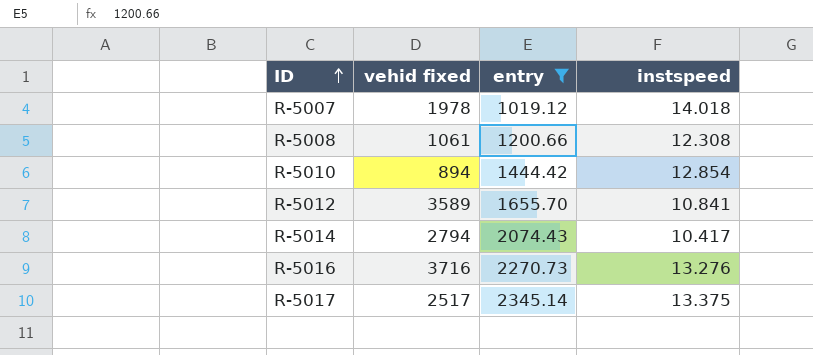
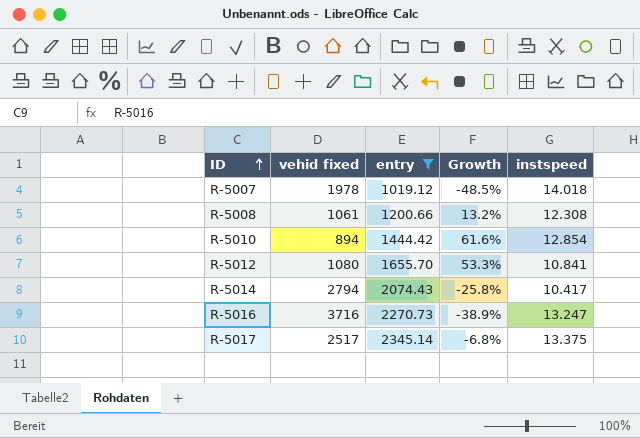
column Growth | formula: none -> ([entry] - [vehid fixed]) / [vehid fixed]
R-5012 | vehid fixed: 3589 -> 1080
R-5016 | instspeed: 13.276 -> 13.247

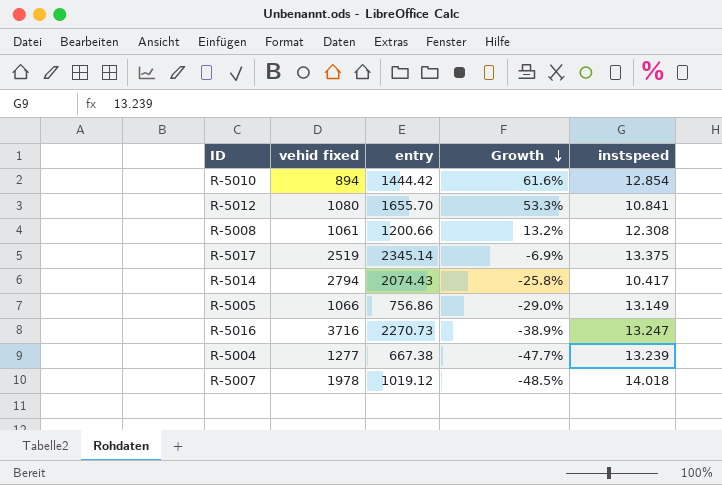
filter: entry >= 1019.12 -> none
row order: ID ascending -> Growth descending
R-5017 | vehid fixed: 2517 -> 2519
R-5017 | Growth: -6.8% -> -6.9%

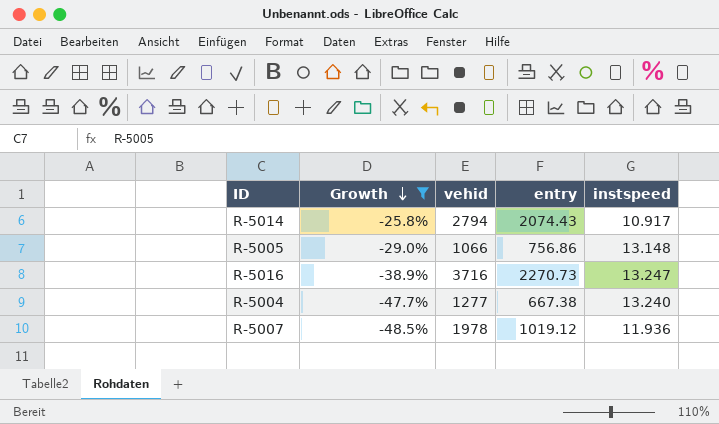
filter: none -> Growth <= -25.8%
column Growth | position: 4 -> 2
column name: vehid fixed -> vehid
R-5014 | instspeed: 10.417 -> 10.917
R-5005 | instspeed: 13.149 -> 13.148
R-5004 | instspeed: 13.239 -> 13.240
R-5007 | instspeed: 14.018 -> 11.936

